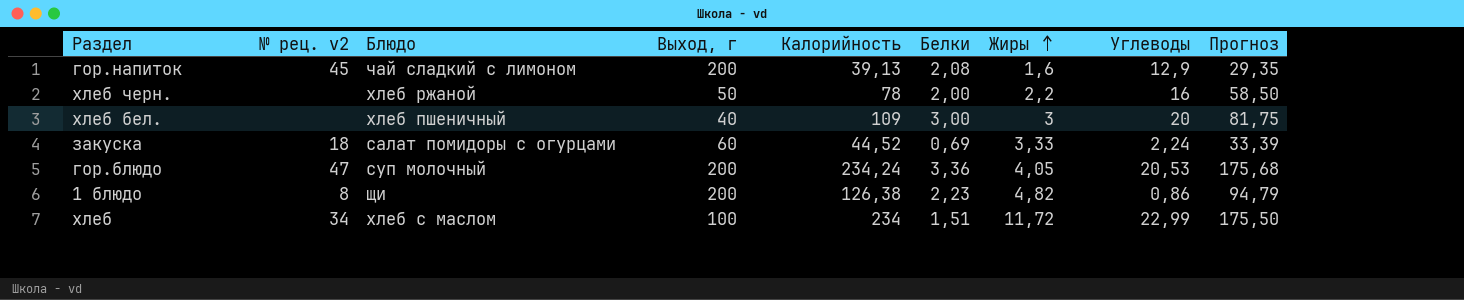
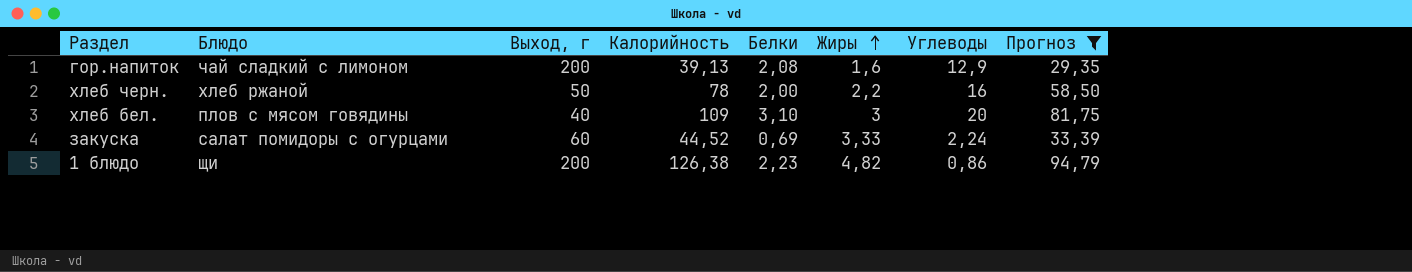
filter: none -> Прогноз <= 94,79
column № рец. v2 | position: 2 -> none
хлеб бел. | Блюдо: хлеб пшеничный -> плов с мясом говядины
хлеб бел. | Белки: 3,00 -> 3,10

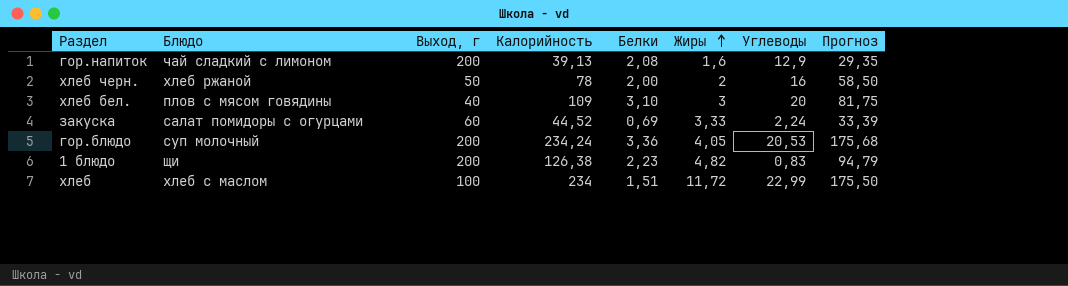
filter: Прогноз <= 94,79 -> none
хлеб черн. | Жиры: 2,2 -> 2
1 блюдо | Углеводы: 0,86 -> 0,83

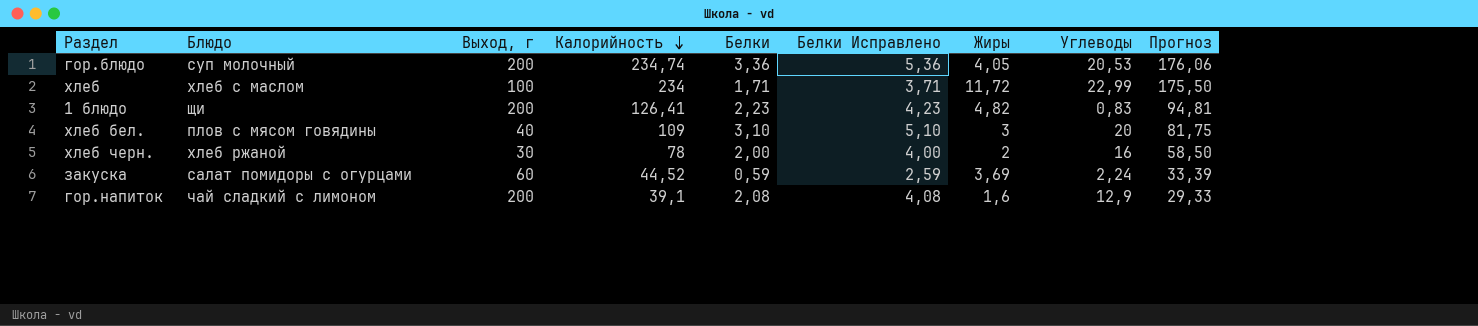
row order: Жиры ascending -> Калорийность descending
column Белки Исправлено | formula: none -> [Белки] + 2
гор.блюдо | Калорийность: 234,24 -> 234,74
гор.блюдо | Прогноз: 175,68 -> 176,06
хлеб | Белки: 1,51 -> 1,71
1 блюдо | Калорийность: 126,38 -> 126,41
1 блюдо | Прогноз: 94,79 -> 94,81
хлеб черн. | Выход, г: 50 -> 30
закуска | Белки: 0,69 -> 0,59
закуска | Жиры: 3,33 -> 3,69
гор.напиток | Калорийность: 39,13 -> 39,1
гор.напиток | Прогноз: 29,35 -> 29,33

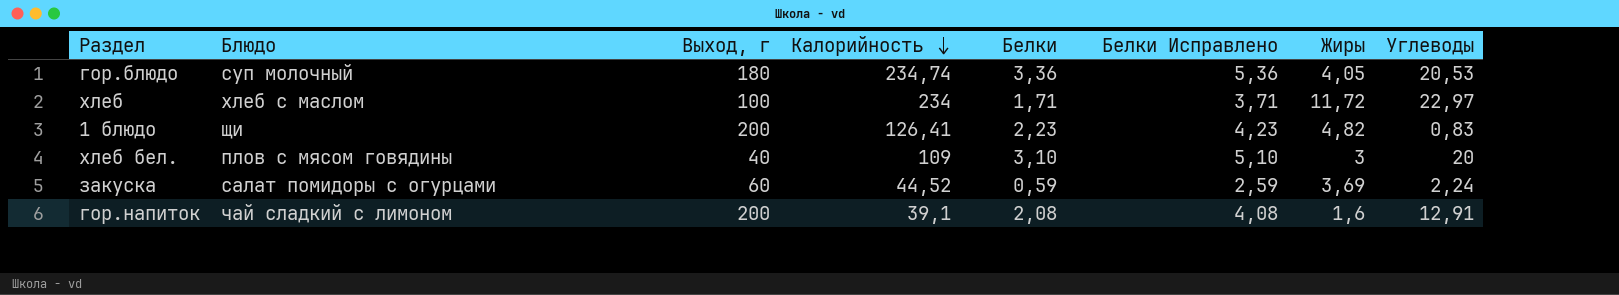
column Прогноз | formula: [Калорийность] * 0,75 -> none
row хлеб черн.: хлеб ржаной | 30 | 78 | 2,00 | 4,00 | 2 | 16 | 58,50 -> none
гор.блюдо | Выход, г: 200 -> 180
хлеб | Углеводы: 22,99 -> 22,97
гор.напиток | Углеводы: 12,9 -> 12,91

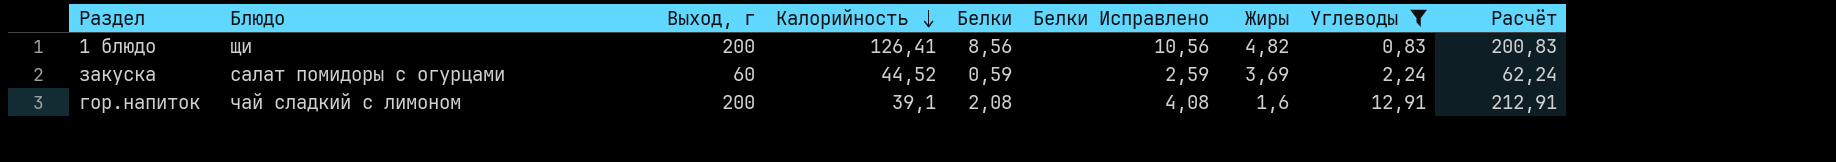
filter: none -> Углеводы <= 12,91
column Расчёт | formula: none -> [Выход, г] + [Углеводы]
1 блюдо | Белки: 2,23 -> 8,56
1 блюдо | Белки Исправлено: 4,23 -> 10,56

